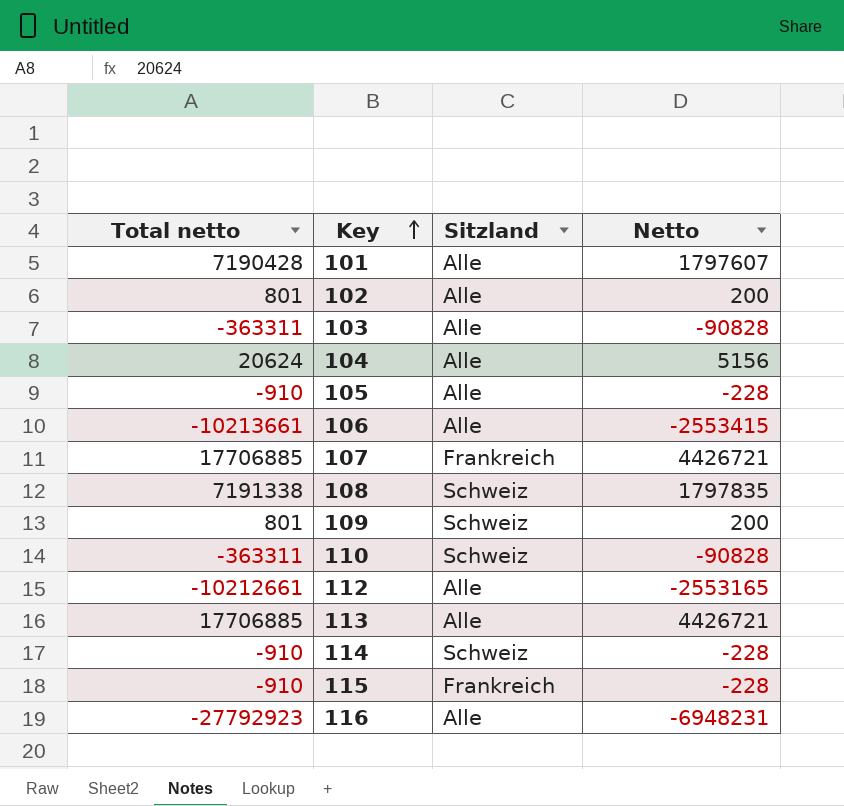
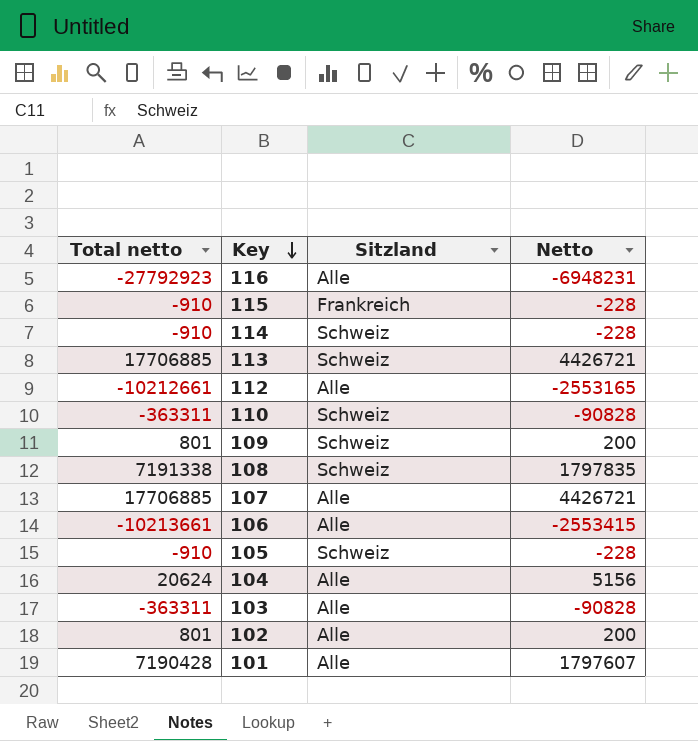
row order: Key ascending -> Key descending
113 | Sitzland: Alle -> Schweiz
107 | Sitzland: Frankreich -> Alle
105 | Sitzland: Alle -> Schweiz

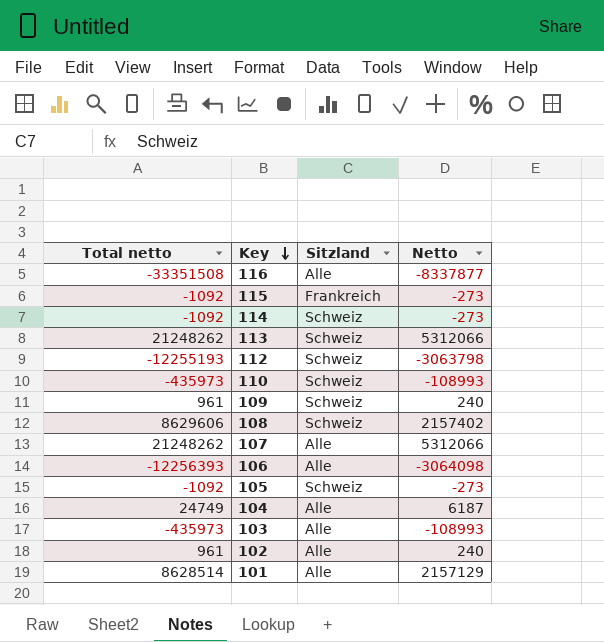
116 | Total netto: -27792923 -> -33351508
116 | Netto: -6948231 -> -8337877
115 | Total netto: -910 -> -1092
115 | Netto: -228 -> -273
114 | Total netto: -910 -> -1092
114 | Netto: -228 -> -273
113 | Total netto: 17706885 -> 21248262
113 | Netto: 4426721 -> 5312066
112 | Total netto: -10212661 -> -12255193
112 | Sitzland: Alle -> Schweiz
112 | Netto: -2553165 -> -3063798
110 | Total netto: -363311 -> -435973
110 | Netto: -90828 -> -108993
109 | Total netto: 801 -> 961
109 | Netto: 200 -> 240
108 | Total netto: 7191338 -> 8629606
108 | Netto: 1797835 -> 2157402
107 | Total netto: 17706885 -> 21248262
107 | Netto: 4426721 -> 5312066
106 | Total netto: -10213661 -> -12256393
106 | Netto: -2553415 -> -3064098
105 | Total netto: -910 -> -1092
105 | Netto: -228 -> -273
104 | Total netto: 20624 -> 24749
104 | Netto: 5156 -> 6187
103 | Total netto: -363311 -> -435973
103 | Netto: -90828 -> -108993
102 | Total netto: 801 -> 961
102 | Netto: 200 -> 240
101 | Total netto: 7190428 -> 8628514
101 | Netto: 1797607 -> 2157129

